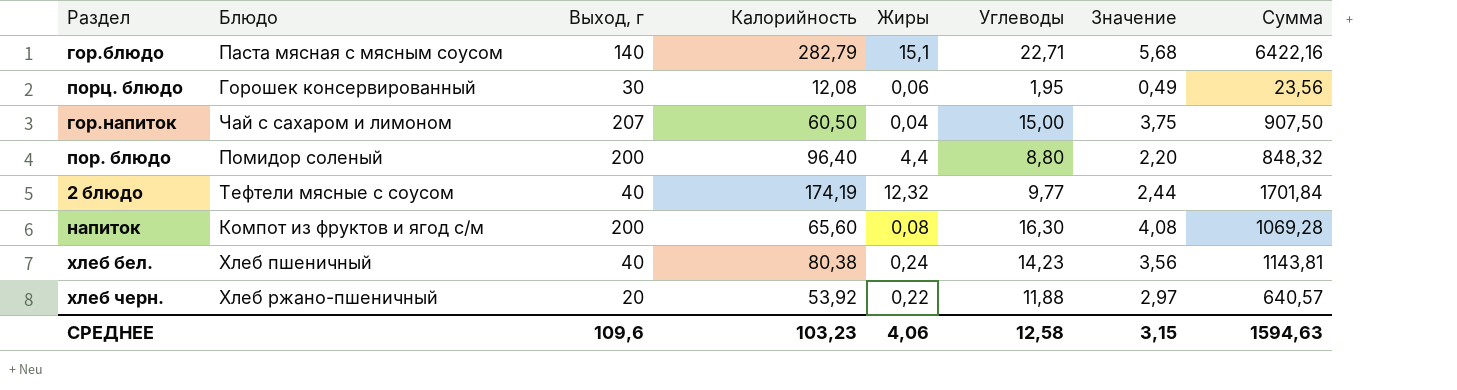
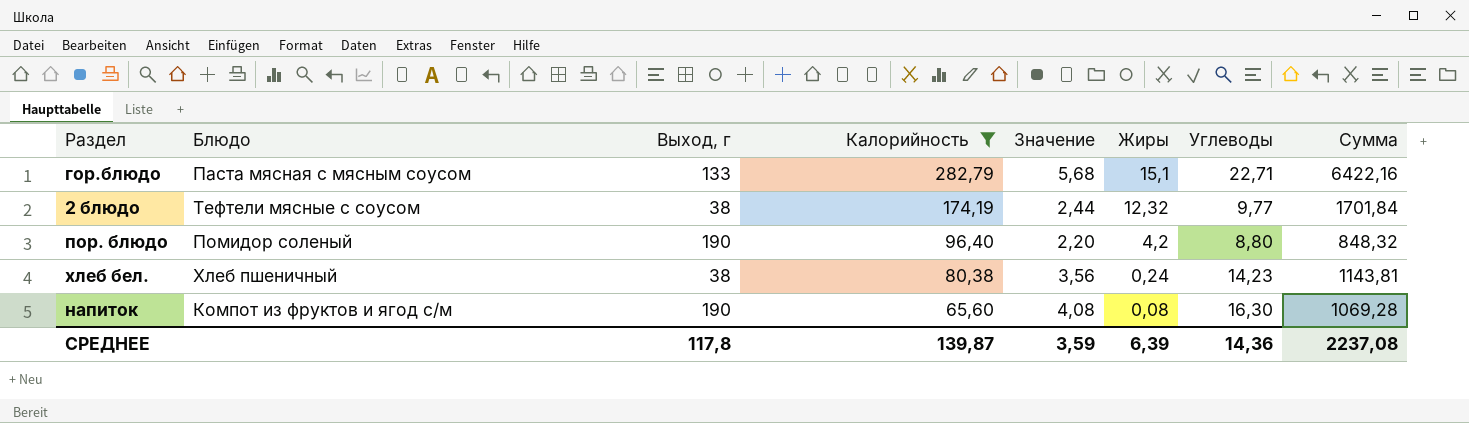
filter: none -> Калорийность >= 65,60
row order: none -> Калорийность descending
column Значение | position: 7 -> 5
гор.блюдо | Выход, г: 140 -> 133
2 блюдо | Выход, г: 40 -> 38
пор. блюдо | Выход, г: 200 -> 190
пор. блюдо | Жиры: 4,4 -> 4,2
хлеб бел. | Выход, г: 40 -> 38
напиток | Выход, г: 200 -> 190
СРЕДНЕЕ | Выход, г: 109,6 -> 117,8
СРЕДНЕЕ | Калорийность: 103,23 -> 139,87
СРЕДНЕЕ | Значение: 3,15 -> 3,59
СРЕДНЕЕ | Жиры: 4,06 -> 6,39
СРЕДНЕЕ | Углеводы: 12,58 -> 14,36
СРЕДНЕЕ | Сумма: 1594,63 -> 2237,08

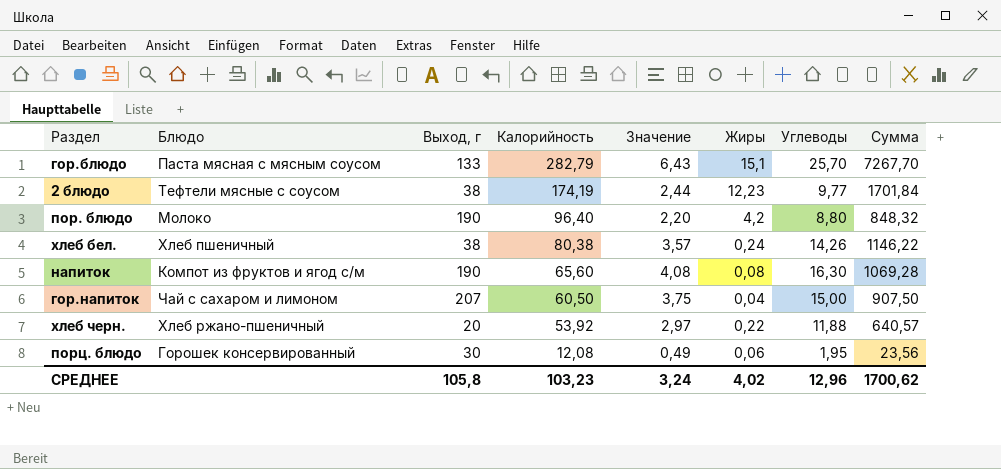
filter: Калорийность >= 65,60 -> none
гор.блюдо | Значение: 5,68 -> 6,43
гор.блюдо | Углеводы: 22,71 -> 25,70
гор.блюдо | Сумма: 6422,16 -> 7267,70
2 блюдо | Жиры: 12,32 -> 12,23
пор. блюдо | Блюдо: Помидор соленый -> Молоко
хлеб бел. | Значение: 3,56 -> 3,57
хлеб бел. | Углеводы: 14,23 -> 14,26
хлеб бел. | Сумма: 1143,81 -> 1146,22
СРЕДНЕЕ | Выход, г: 117,8 -> 105,8
СРЕДНЕЕ | Калорийность: 139,87 -> 103,23
СРЕДНЕЕ | Значение: 3,59 -> 3,24
СРЕДНЕЕ | Жиры: 6,39 -> 4,02
СРЕДНЕЕ | Углеводы: 14,36 -> 12,96
СРЕДНЕЕ | Сумма: 2237,08 -> 1700,62

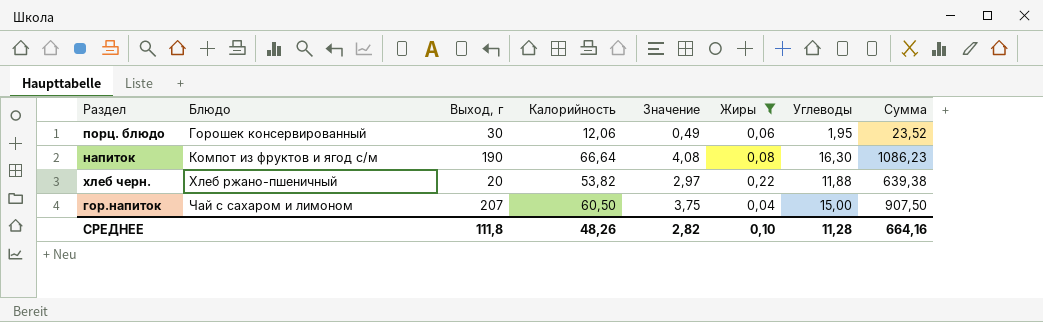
filter: none -> Жиры <= 0,22
row order: Калорийность descending -> Блюдо ascending
порц. блюдо | Калорийность: 12,08 -> 12,06
порц. блюдо | Сумма: 23,56 -> 23,52
напиток | Калорийность: 65,60 -> 66,64
напиток | Сумма: 1069,28 -> 1086,23
хлеб черн. | Калорийность: 53,92 -> 53,82
хлеб черн. | Сумма: 640,57 -> 639,38
СРЕДНЕЕ | Выход, г: 105,8 -> 111,8
СРЕДНЕЕ | Калорийность: 103,23 -> 48,26
СРЕДНЕЕ | Значение: 3,24 -> 2,82
СРЕДНЕЕ | Жиры: 4,02 -> 0,10
СРЕДНЕЕ | Углеводы: 12,96 -> 11,28
СРЕДНЕЕ | Сумма: 1700,62 -> 664,16

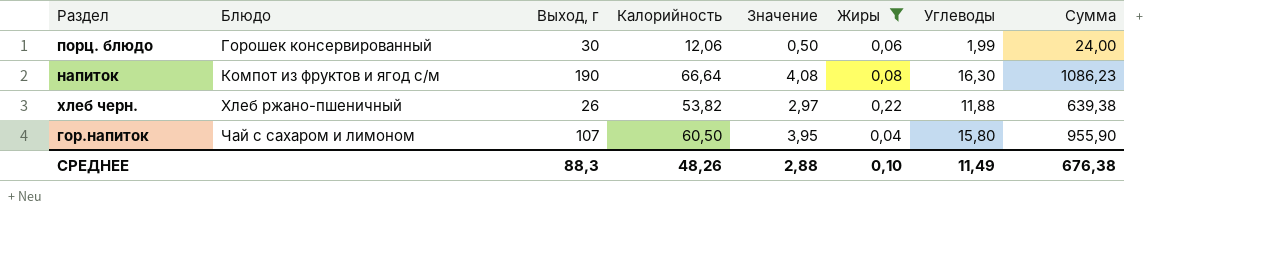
порц. блюдо | Значение: 0,49 -> 0,50
порц. блюдо | Углеводы: 1,95 -> 1,99
порц. блюдо | Сумма: 23,52 -> 24,00
хлеб черн. | Выход, г: 20 -> 26
гор.напиток | Выход, г: 207 -> 107
гор.напиток | Значение: 3,75 -> 3,95
гор.напиток | Углеводы: 15,00 -> 15,80
гор.напиток | Сумма: 907,50 -> 955,90
СРЕДНЕЕ | Выход, г: 111,8 -> 88,3
СРЕДНЕЕ | Значение: 2,82 -> 2,88
СРЕДНЕЕ | Углеводы: 11,28 -> 11,49
СРЕДНЕЕ | Сумма: 664,16 -> 676,38

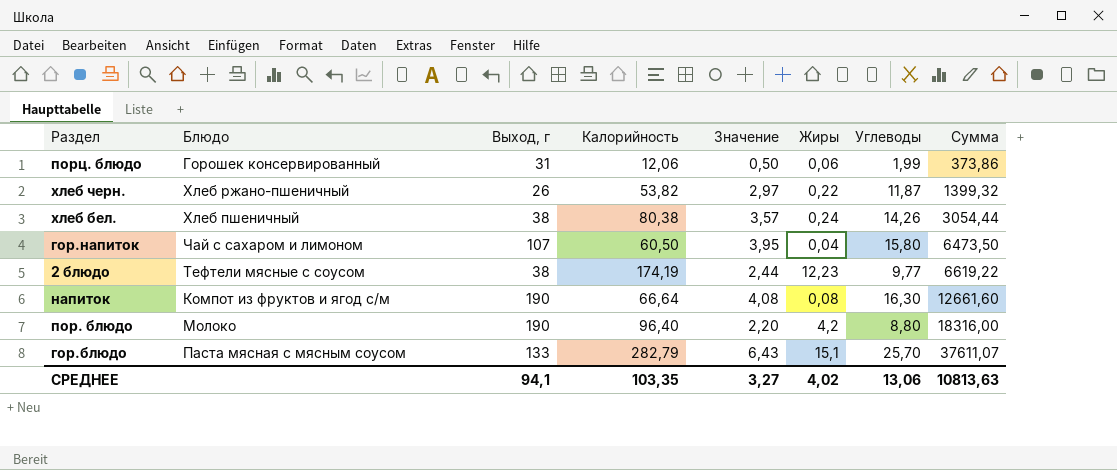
filter: Жиры <= 0,22 -> none
row order: Блюдо ascending -> Сумма ascending
column Сумма | formula: [Калорийность] * [Углеводы] -> [Выход, г] * [Калорийность]
порц. блюдо | Выход, г: 30 -> 31
хлеб черн. | Углеводы: 11,88 -> 11,87
СРЕДНЕЕ | Выход, г: 88,3 -> 94,1
СРЕДНЕЕ | Калорийность: 48,26 -> 103,35
СРЕДНЕЕ | Значение: 2,88 -> 3,27
СРЕДНЕЕ | Жиры: 0,10 -> 4,02
СРЕДНЕЕ | Углеводы: 11,49 -> 13,06
СРЕДНЕЕ | Сумма: 676,38 -> 10813,63

